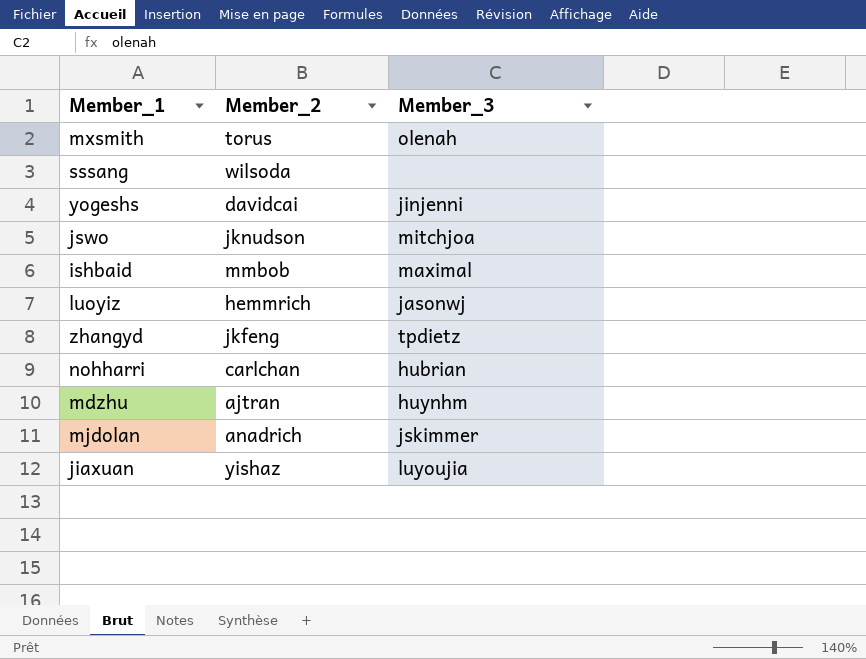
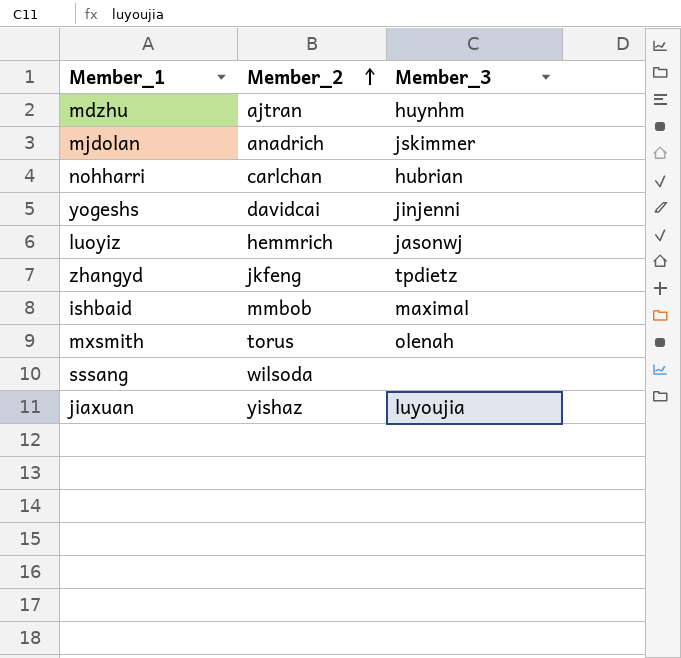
row order: none -> Member_2 ascending
row jswo: jknudson | mitchjoa -> none

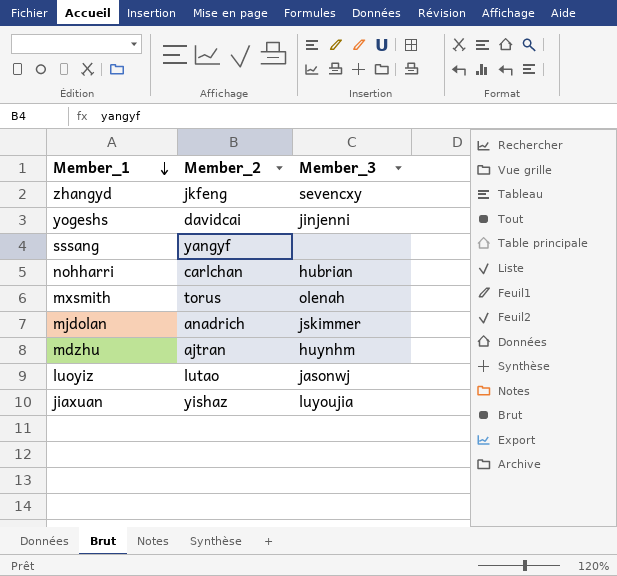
row order: Member_2 ascending -> Member_1 descending
row ishbaid: mmbob | maximal -> none
zhangyd | Member_3: tpdietz -> sevencxy
sssang | Member_2: wilsoda -> yangyf
luoyiz | Member_2: hemmrich -> lutao

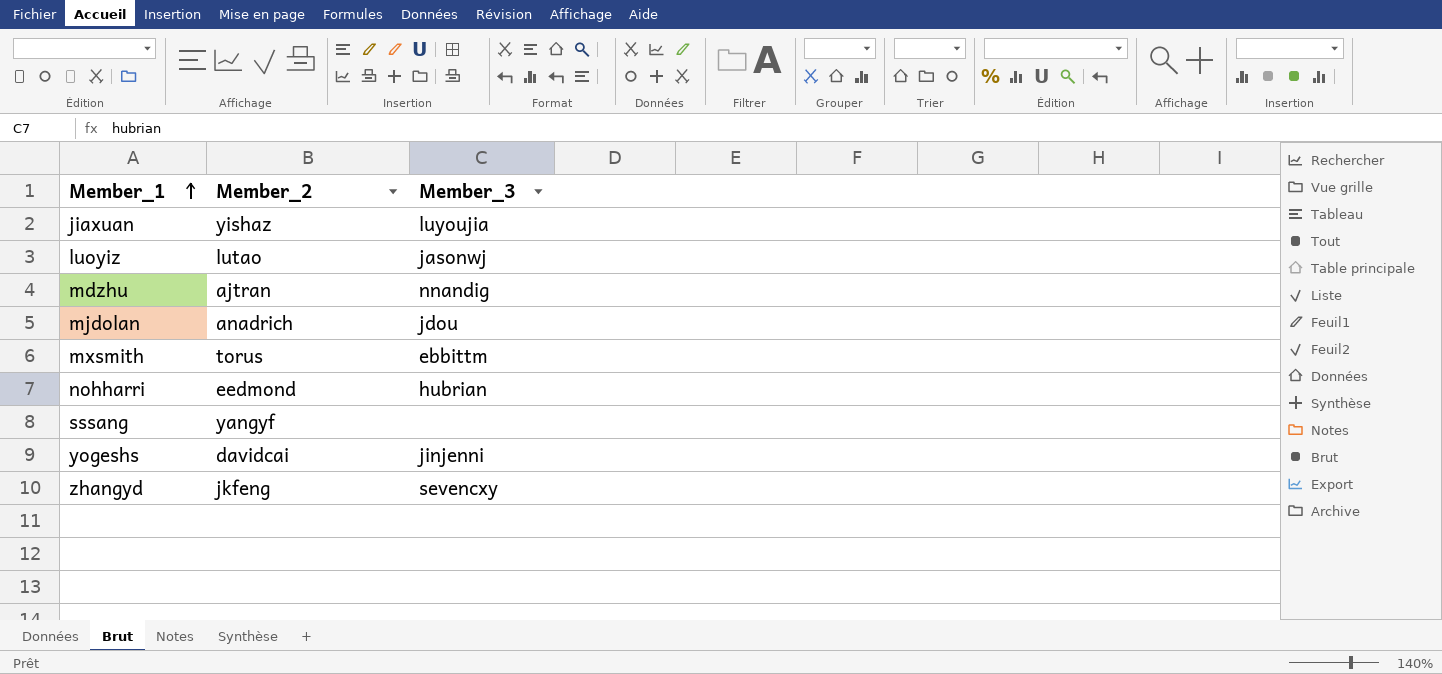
row order: Member_1 descending -> Member_1 ascending
mdzhu | Member_3: huynhm -> nnandig
mjdolan | Member_3: jskimmer -> jdou
mxsmith | Member_3: olenah -> ebbittm
nohharri | Member_2: carlchan -> eedmond

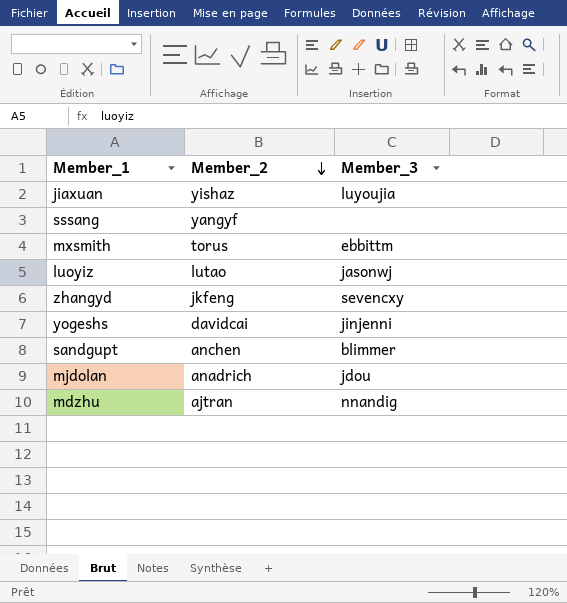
row order: Member_1 ascending -> Member_2 descending
row nohharri: eedmond | hubrian -> none
row sandgupt: none -> anchen | blimmer

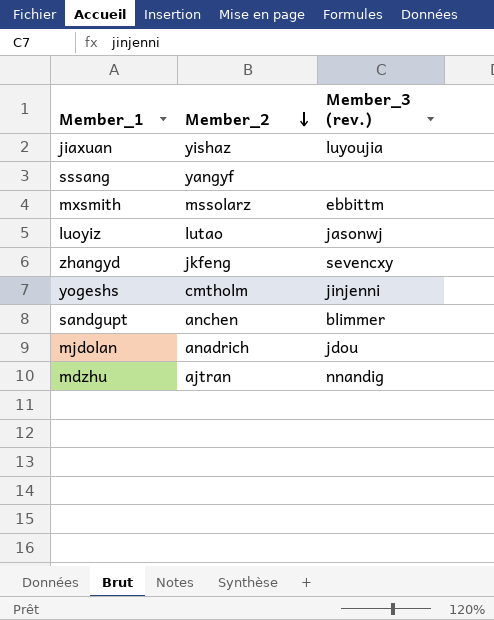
column name: Member_3 -> Member_3 (rev.)
mxsmith | Member_2: torus -> mssolarz
yogeshs | Member_2: davidcai -> cmtholm

